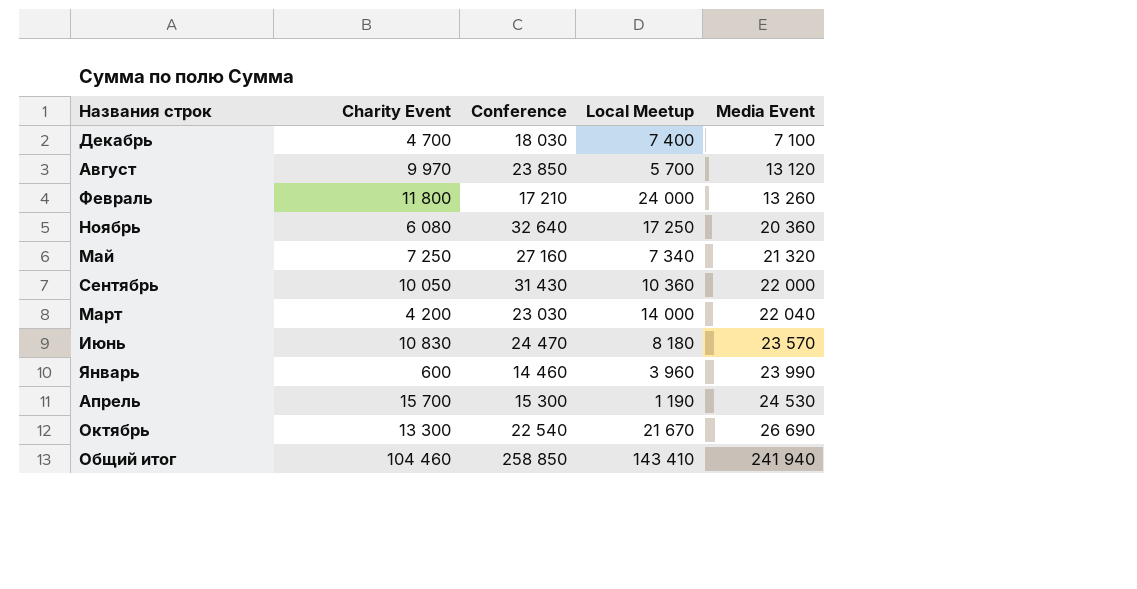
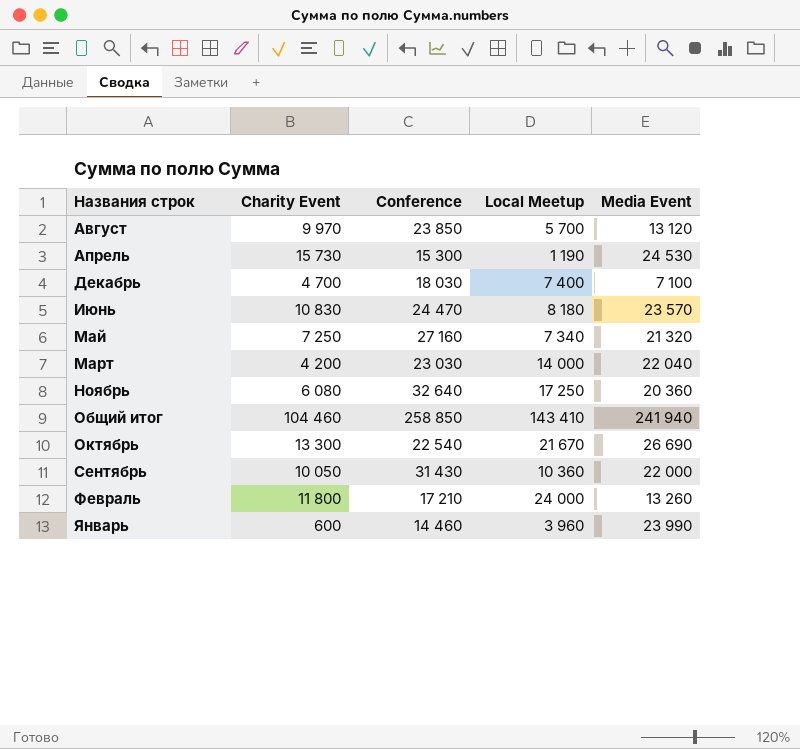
row order: Media Event ascending -> Названия строк ascending
Апрель | Charity Event: 15 700 -> 15 730

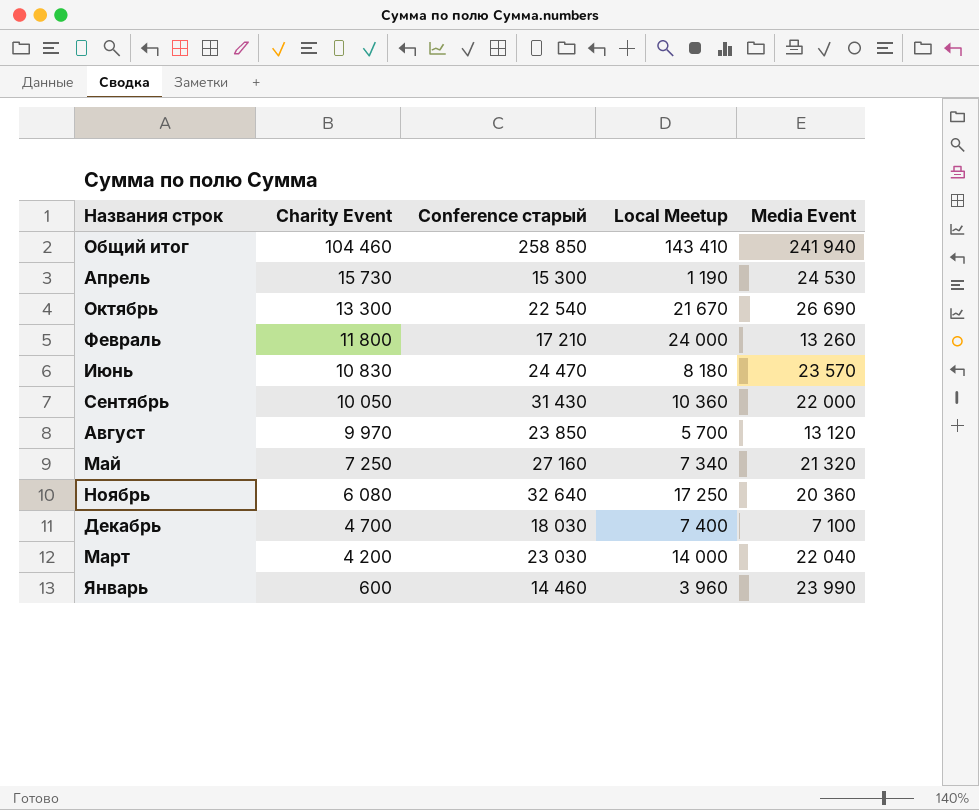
row order: Названия строк ascending -> Charity Event descending
column name: Conference -> Conference старый

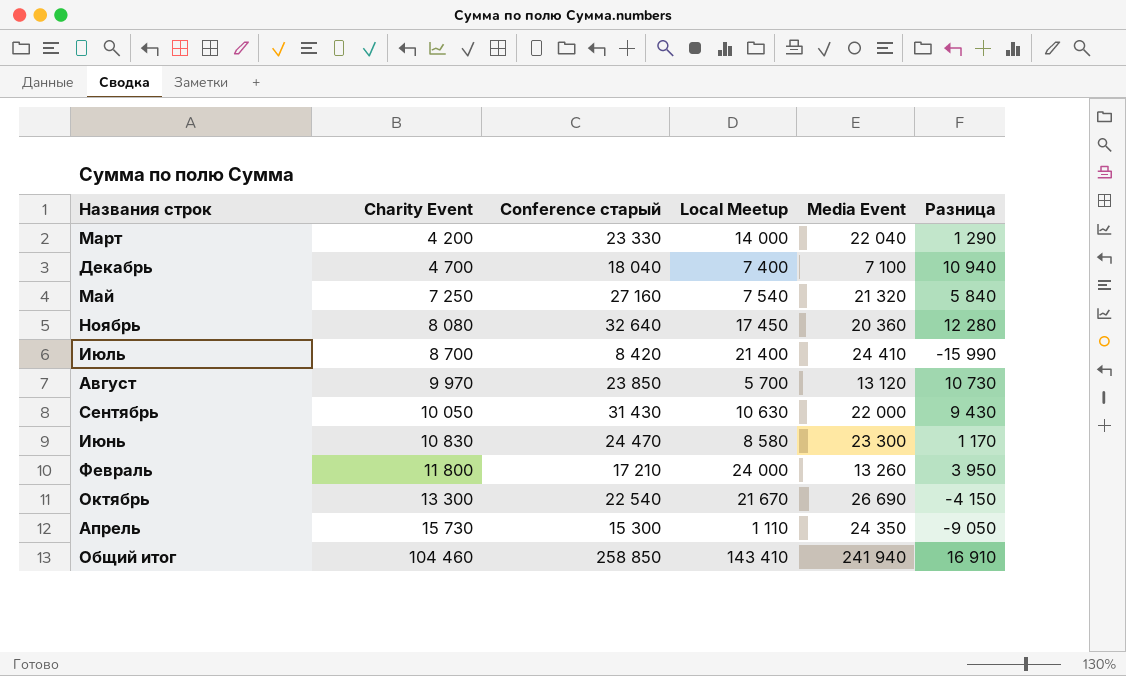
row order: Charity Event descending -> Charity Event ascending
column Разница | formula: none -> [Conference старый] - [Media Event]
row Январь: 600 | 14 460 | 3 960 | 23 990 -> none
Март | Conference старый: 23 030 -> 23 330
Декабрь | Conference старый: 18 030 -> 18 040
Май | Local Meetup: 7 340 -> 7 540
Ноябрь | Charity Event: 6 080 -> 8 080
Ноябрь | Local Meetup: 17 250 -> 17 450
row Июль: none -> 8 700 | 8 420 | 21 400 | 24 410 | -15 990
Сентябрь | Local Meetup: 10 360 -> 10 630
Июнь | Local Meetup: 8 180 -> 8 580
Июнь | Media Event: 23 570 -> 23 300
Апрель | Local Meetup: 1 190 -> 1 110
Апрель | Media Event: 24 530 -> 24 350

